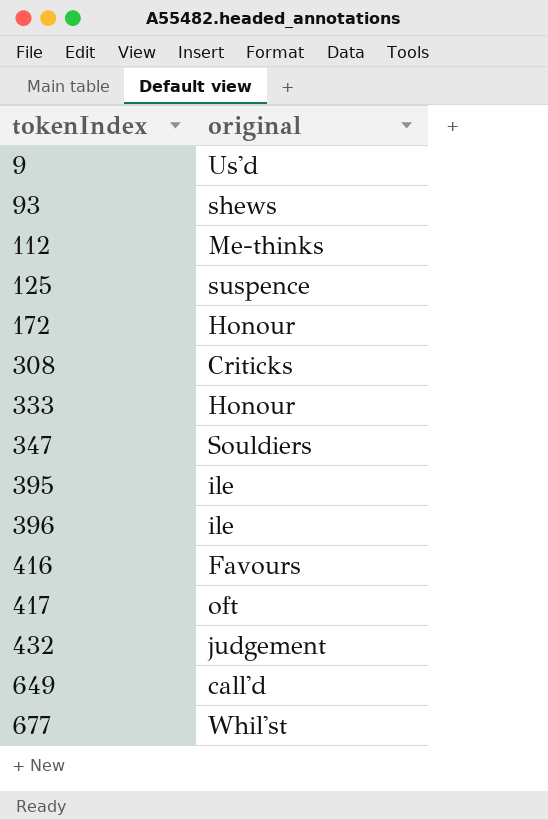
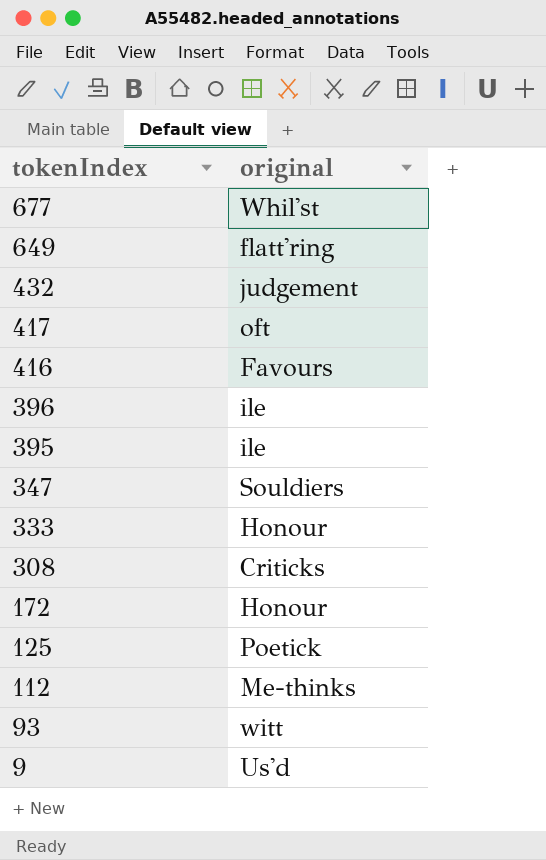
row order: tokenIndex ascending -> tokenIndex descending
649 | original: call'd -> flatt'ring
125 | original: suspence -> Poetick
93 | original: shews -> witt

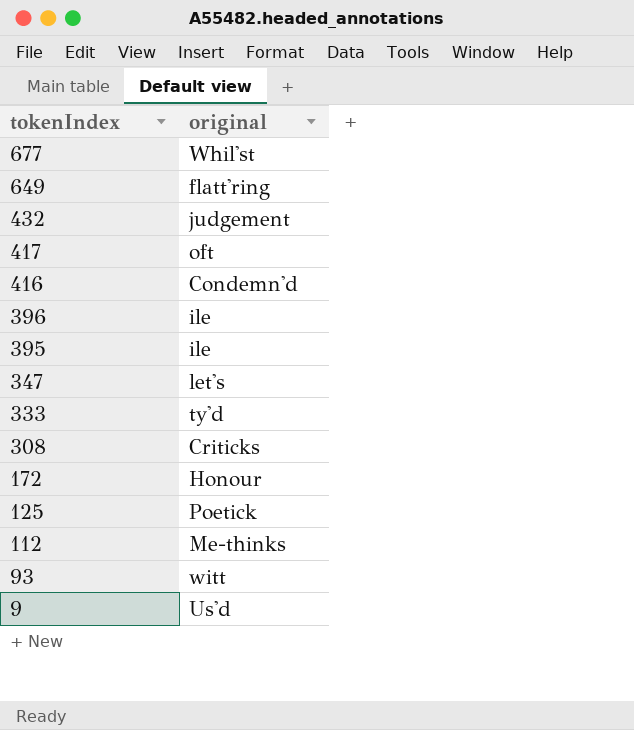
416 | original: Favours -> Condemn'd
347 | original: Souldiers -> let's
333 | original: Honour -> ty'd

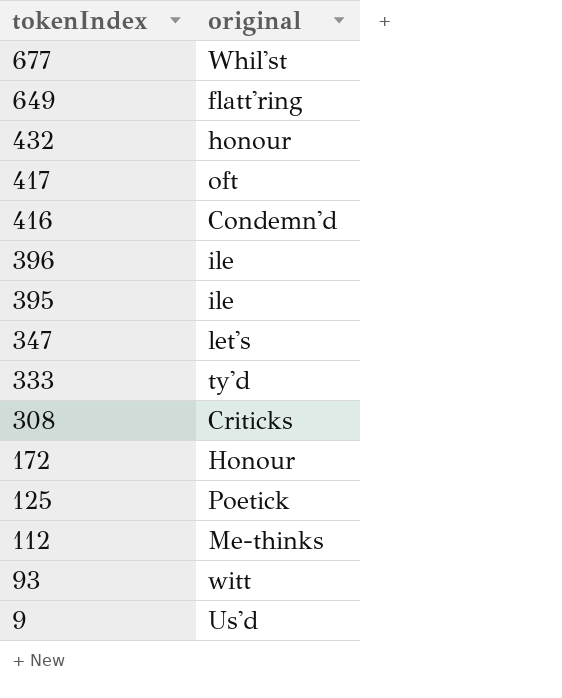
432 | original: judgement -> honour

